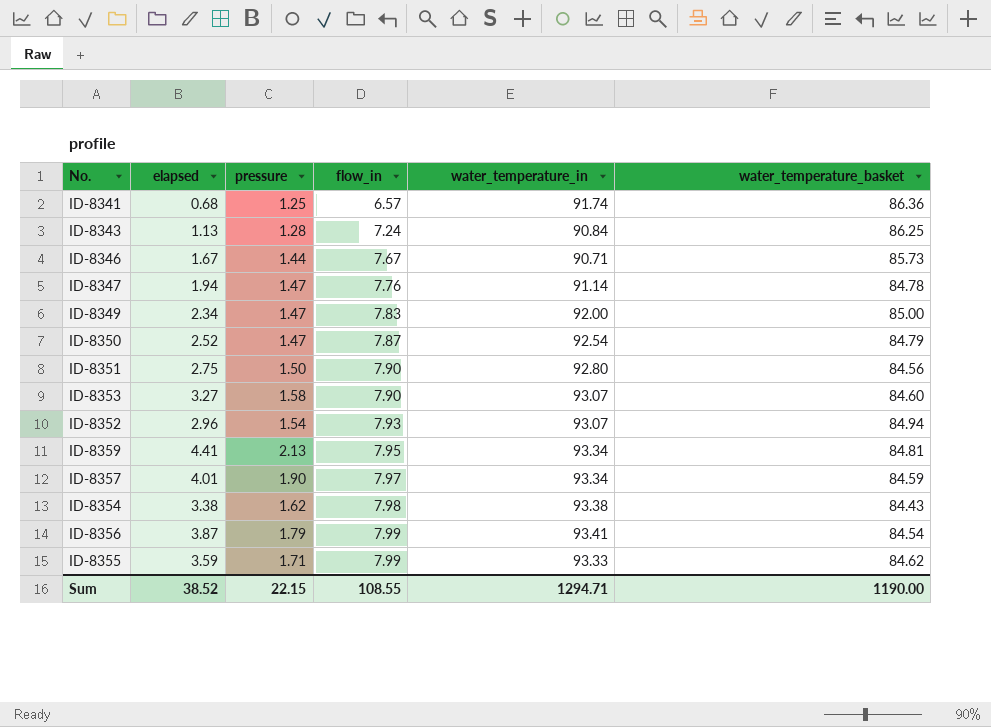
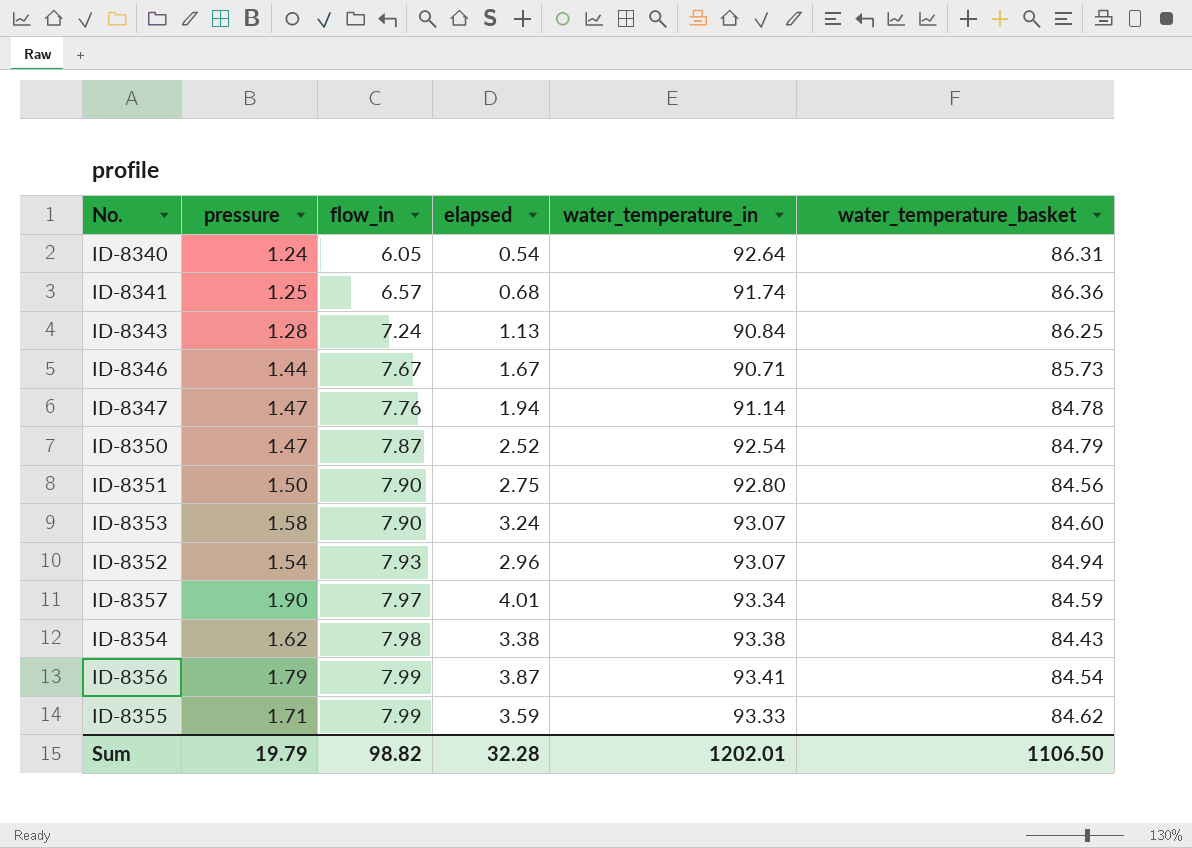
column elapsed | position: 2 -> 4
row ID-8349: 2.34 | 1.47 | 7.83 | 92.00 | 85.00 -> none
row ID-8359: 4.41 | 2.13 | 7.95 | 93.34 | 84.81 -> none
row ID-8340: none -> 1.24 | 6.05 | 0.54 | 92.64 | 86.31
ID-8353 | elapsed: 3.27 -> 3.24
Sum | pressure: 22.15 -> 19.79
Sum | flow_in: 108.55 -> 98.82
Sum | elapsed: 38.52 -> 32.28
Sum | water_temperature_in: 1294.71 -> 1202.01
Sum | water_temperature_basket: 1190.00 -> 1106.50

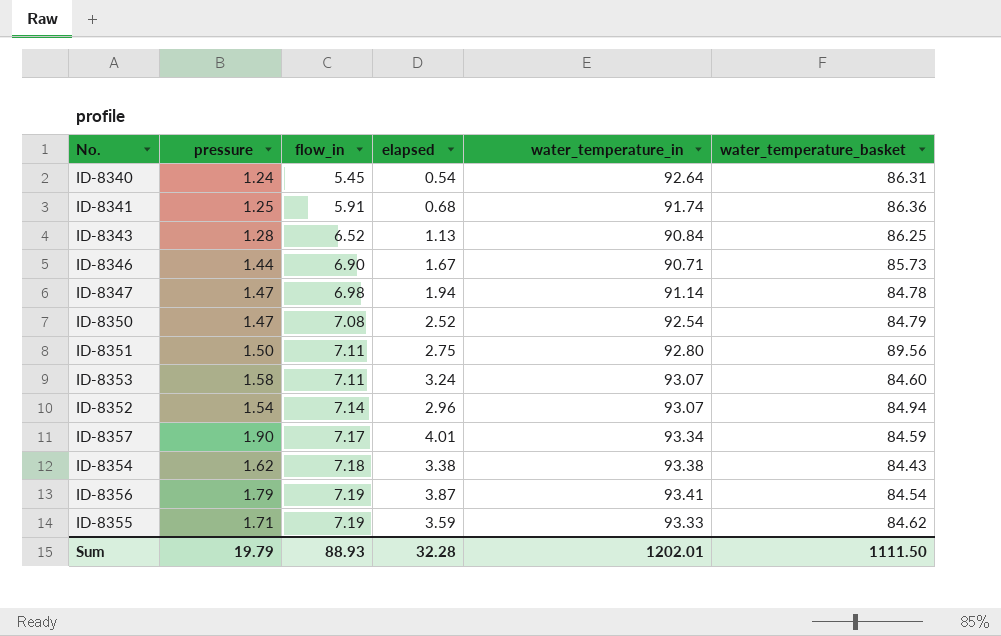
ID-8340 | flow_in: 6.05 -> 5.45
ID-8341 | flow_in: 6.57 -> 5.91
ID-8343 | flow_in: 7.24 -> 6.52
ID-8346 | flow_in: 7.67 -> 6.90
ID-8347 | flow_in: 7.76 -> 6.98
ID-8350 | flow_in: 7.87 -> 7.08
ID-8351 | flow_in: 7.90 -> 7.11
ID-8351 | water_temperature_basket: 84.56 -> 89.56
ID-8353 | flow_in: 7.90 -> 7.11
ID-8352 | flow_in: 7.93 -> 7.14
ID-8357 | flow_in: 7.97 -> 7.17
ID-8354 | flow_in: 7.98 -> 7.18
ID-8356 | flow_in: 7.99 -> 7.19
ID-8355 | flow_in: 7.99 -> 7.19
Sum | flow_in: 98.82 -> 88.93
Sum | water_temperature_basket: 1106.50 -> 1111.50

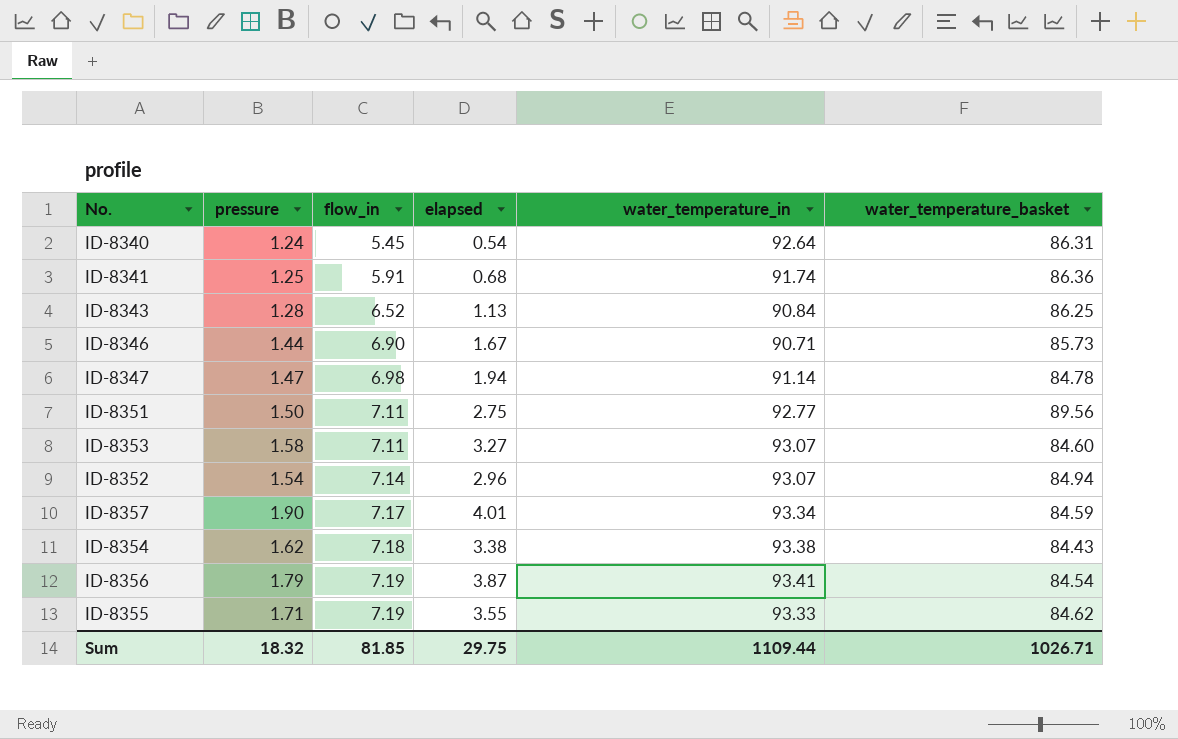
row ID-8350: 1.47 | 7.08 | 2.52 | 92.54 | 84.79 -> none
ID-8351 | water_temperature_in: 92.80 -> 92.77
ID-8353 | elapsed: 3.24 -> 3.27
ID-8355 | elapsed: 3.59 -> 3.55
Sum | pressure: 19.79 -> 18.32
Sum | flow_in: 88.93 -> 81.85
Sum | elapsed: 32.28 -> 29.75
Sum | water_temperature_in: 1202.01 -> 1109.44
Sum | water_temperature_basket: 1111.50 -> 1026.71

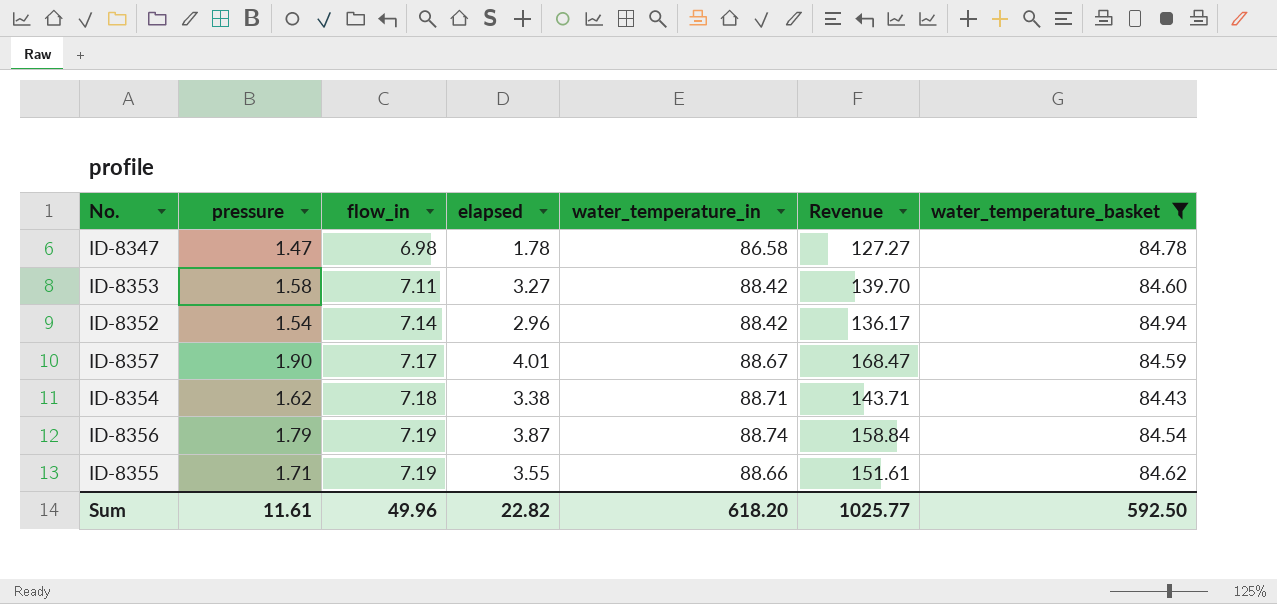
filter: none -> water_temperature_basket <= 84.94
column Revenue | formula: none -> [pressure] * [water_temperature_in]
ID-8347 | elapsed: 1.94 -> 1.78
ID-8347 | water_temperature_in: 91.14 -> 86.58
ID-8353 | water_temperature_in: 93.07 -> 88.42
ID-8352 | water_temperature_in: 93.07 -> 88.42
ID-8357 | water_temperature_in: 93.34 -> 88.67
ID-8354 | water_temperature_in: 93.38 -> 88.71
ID-8356 | water_temperature_in: 93.41 -> 88.74
ID-8355 | water_temperature_in: 93.33 -> 88.66
Sum | pressure: 18.32 -> 11.61
Sum | flow_in: 81.85 -> 49.96
Sum | elapsed: 29.75 -> 22.82
Sum | water_temperature_in: 1109.44 -> 618.20
Sum | water_temperature_basket: 1026.71 -> 592.50

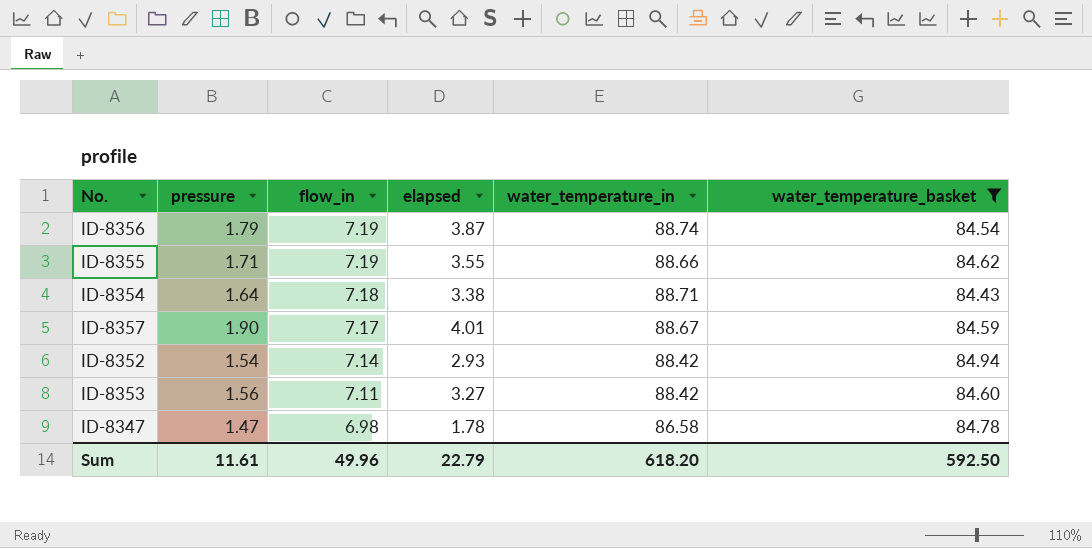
row order: flow_in ascending -> flow_in descending
column Revenue | formula: [pressure] * [water_temperature_in] -> none
ID-8354 | pressure: 1.62 -> 1.64
ID-8352 | elapsed: 2.96 -> 2.93
ID-8353 | pressure: 1.58 -> 1.56
Sum | elapsed: 22.82 -> 22.79

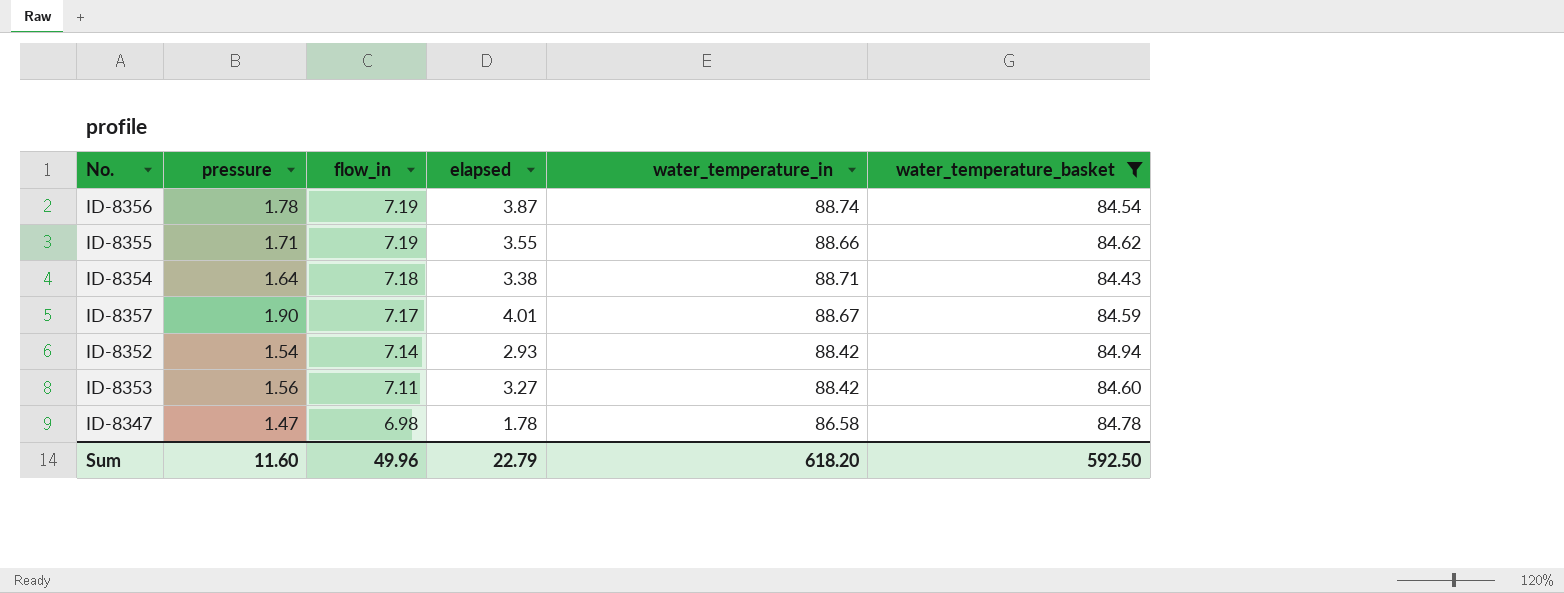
ID-8356 | pressure: 1.79 -> 1.78
Sum | pressure: 11.61 -> 11.60

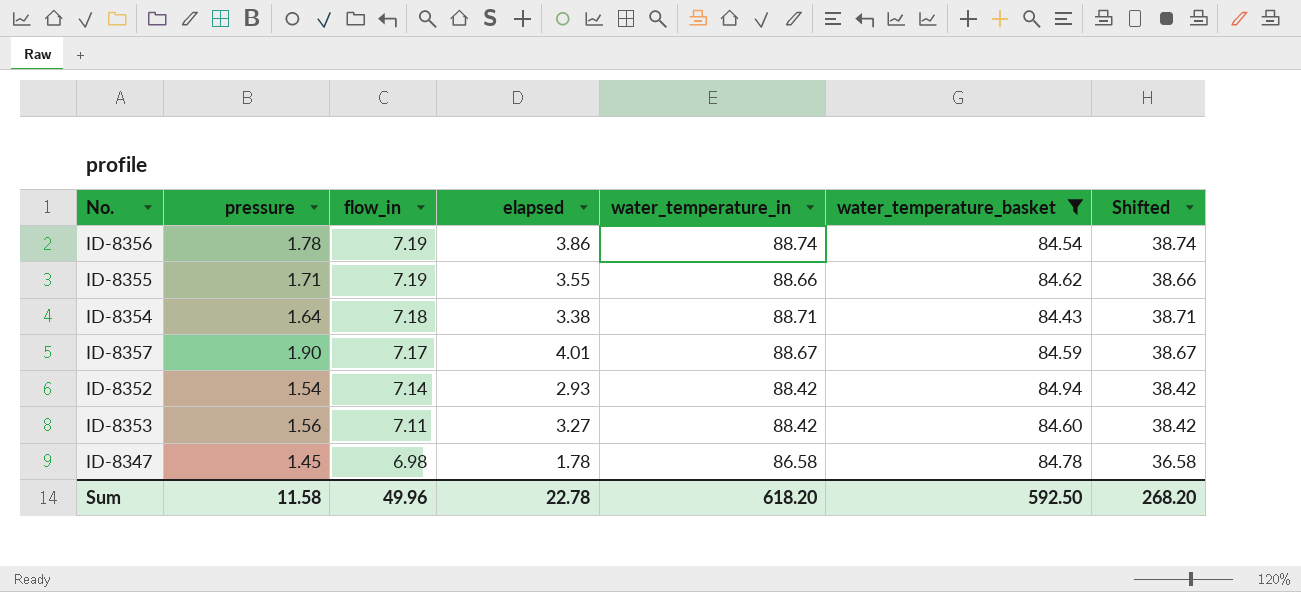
column Shifted | formula: none -> [water_temperature_in] - 50
ID-8356 | elapsed: 3.87 -> 3.86
ID-8347 | pressure: 1.47 -> 1.45
Sum | pressure: 11.60 -> 11.58
Sum | elapsed: 22.79 -> 22.78

